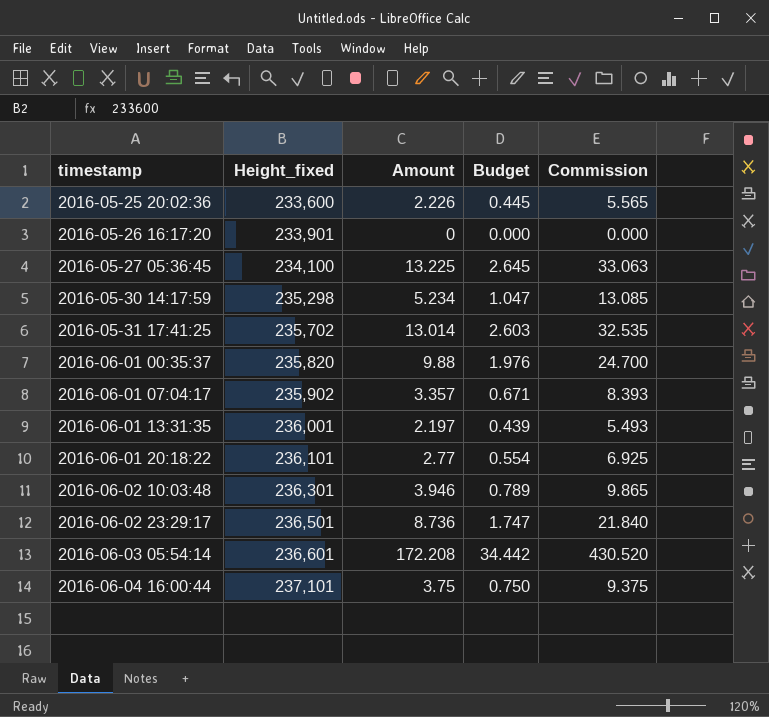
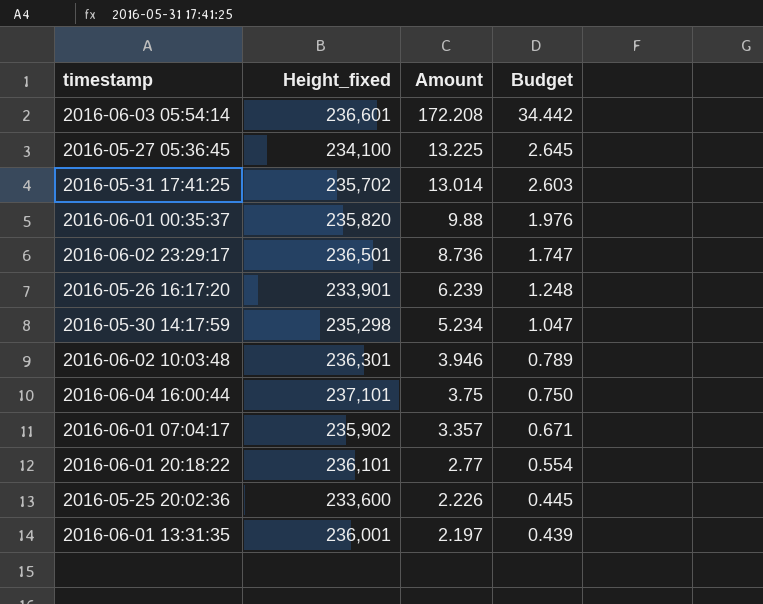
row order: timestamp ascending -> Amount descending
column Commission | formula: [Amount] * 2.5 -> none
2016-05-26 16:17:20 | Amount: 0 -> 6.239
2016-05-26 16:17:20 | Budget: 0.000 -> 1.248

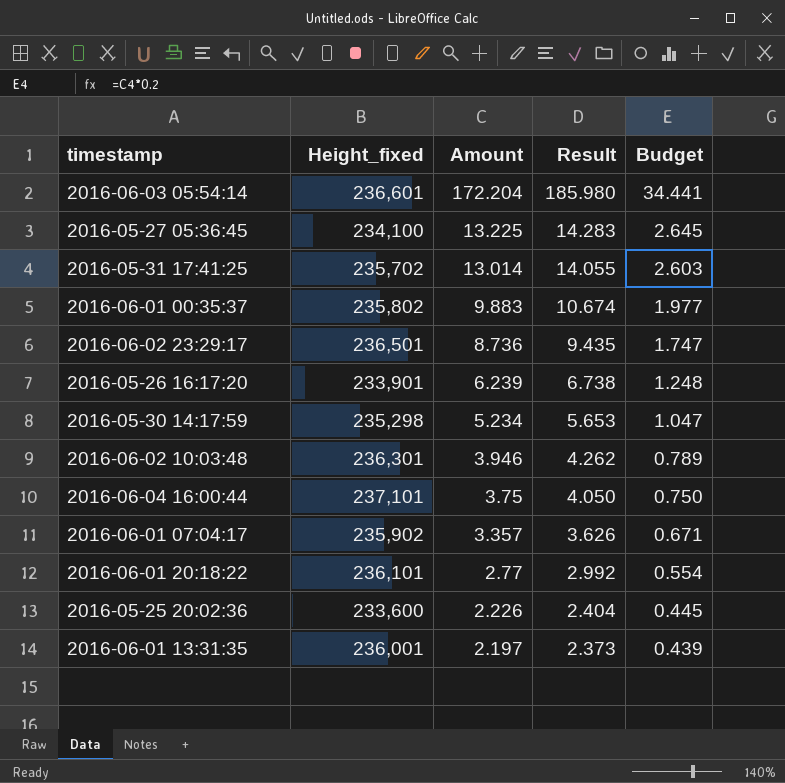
column Result | formula: none -> [Amount] * 1.08
2016-06-03 05:54:14 | Amount: 172.208 -> 172.204
2016-06-03 05:54:14 | Budget: 34.442 -> 34.441
2016-06-01 00:35:37 | Height_fixed: 235,820 -> 235,802
2016-06-01 00:35:37 | Amount: 9.88 -> 9.883
2016-06-01 00:35:37 | Budget: 1.976 -> 1.977

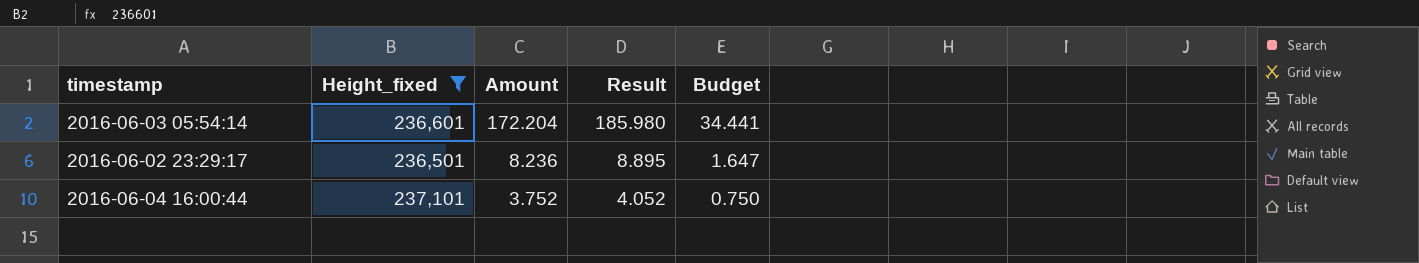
filter: none -> Height_fixed >= 236,501
2016-06-02 23:29:17 | Amount: 8.736 -> 8.236
2016-06-02 23:29:17 | Result: 9.435 -> 8.895
2016-06-02 23:29:17 | Budget: 1.747 -> 1.647
2016-06-04 16:00:44 | Amount: 3.75 -> 3.752
2016-06-04 16:00:44 | Result: 4.050 -> 4.052

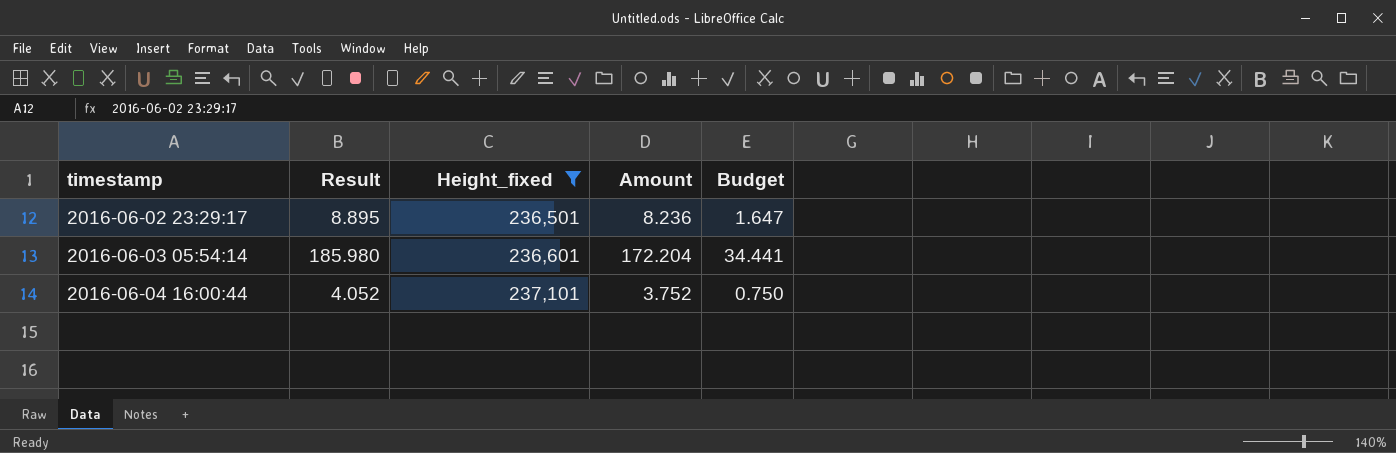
row order: Amount descending -> timestamp ascending
column Result | position: 4 -> 2

